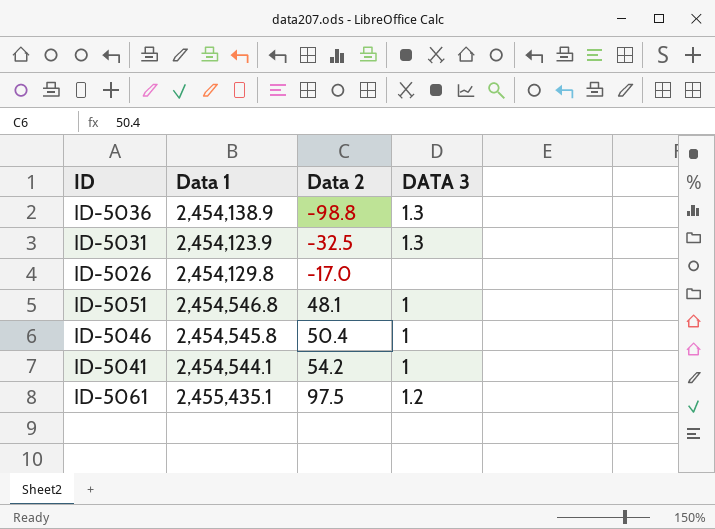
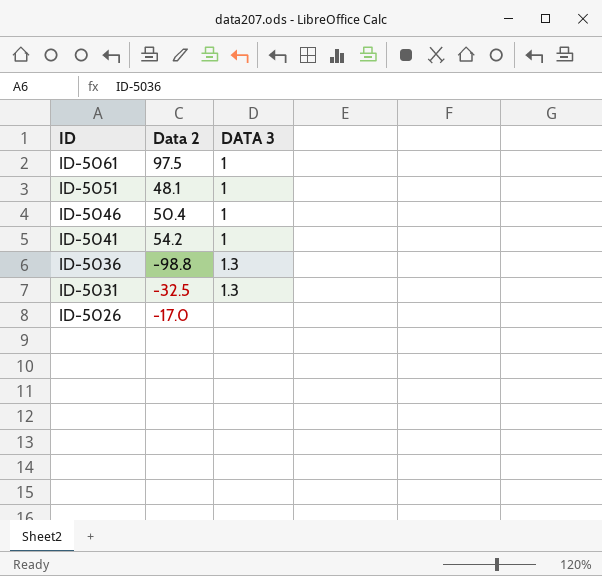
row order: Data 2 ascending -> ID descending
column Data 1 | position: 2 -> none
ID-5061 | DATA 3: 1.2 -> 1

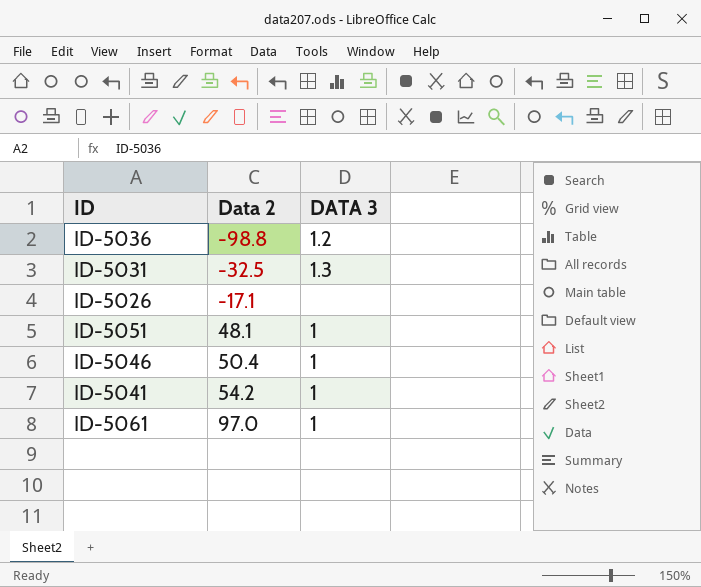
row order: ID descending -> Data 2 ascending
ID-5036 | DATA 3: 1.3 -> 1.2
ID-5026 | Data 2: -17.0 -> -17.1
ID-5061 | Data 2: 97.5 -> 97.0

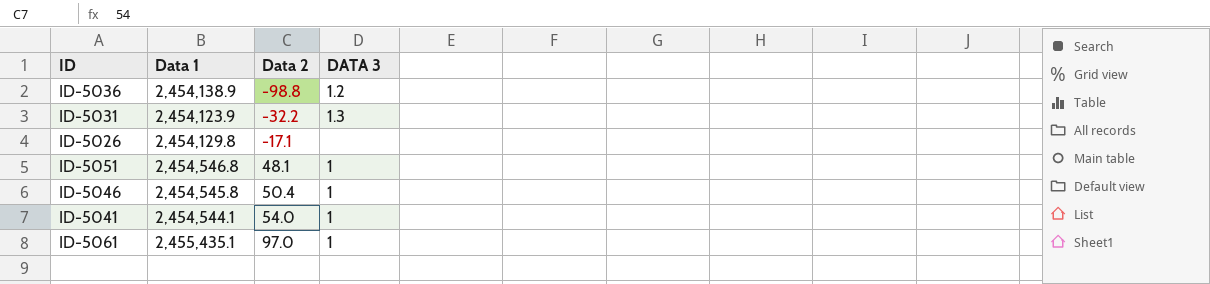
column Data 1 | position: none -> 2
ID-5031 | Data 2: -32.5 -> -32.2
ID-5041 | Data 2: 54.2 -> 54.0

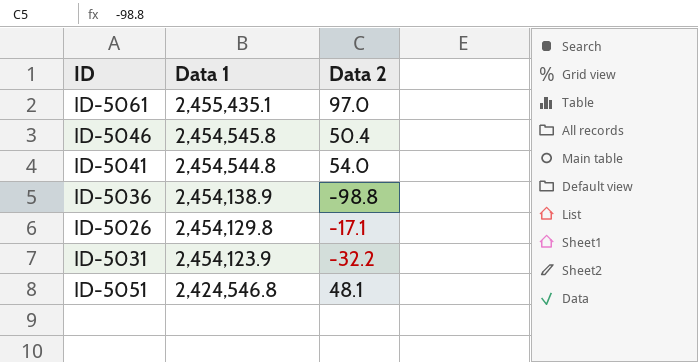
row order: Data 2 ascending -> Data 1 descending
column DATA 3 | position: 4 -> none
ID-5041 | Data 1: 2,454,544.1 -> 2,454,544.8
ID-5051 | Data 1: 2,454,546.8 -> 2,424,546.8

